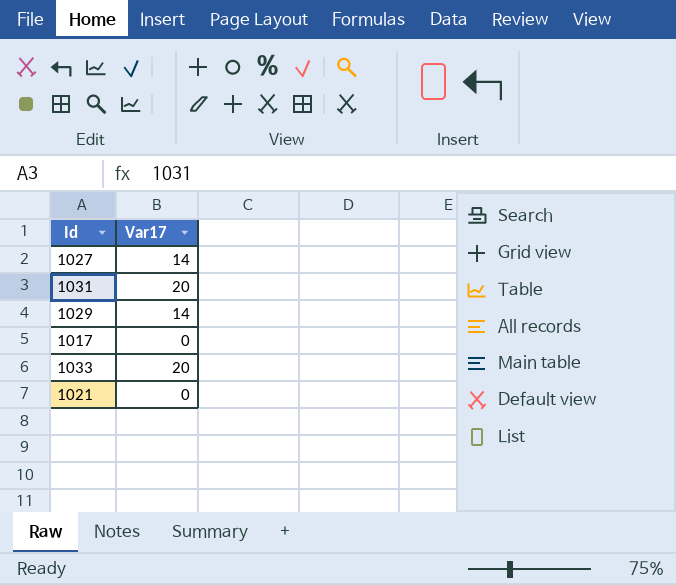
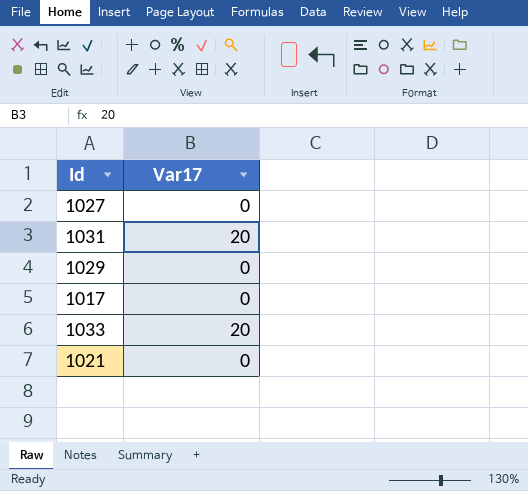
1027 | Var17: 14 -> 0
1029 | Var17: 14 -> 0

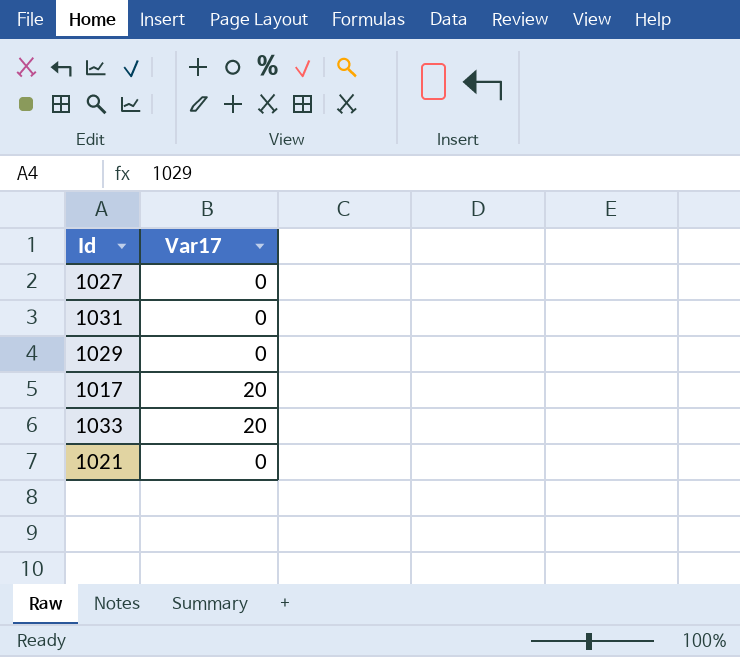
1031 | Var17: 20 -> 0
1017 | Var17: 0 -> 20

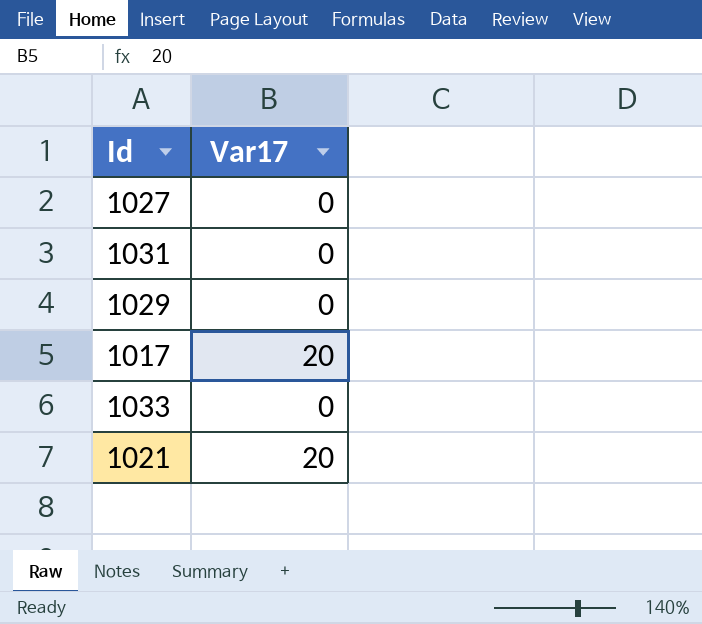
1033 | Var17: 20 -> 0
1021 | Var17: 0 -> 20

